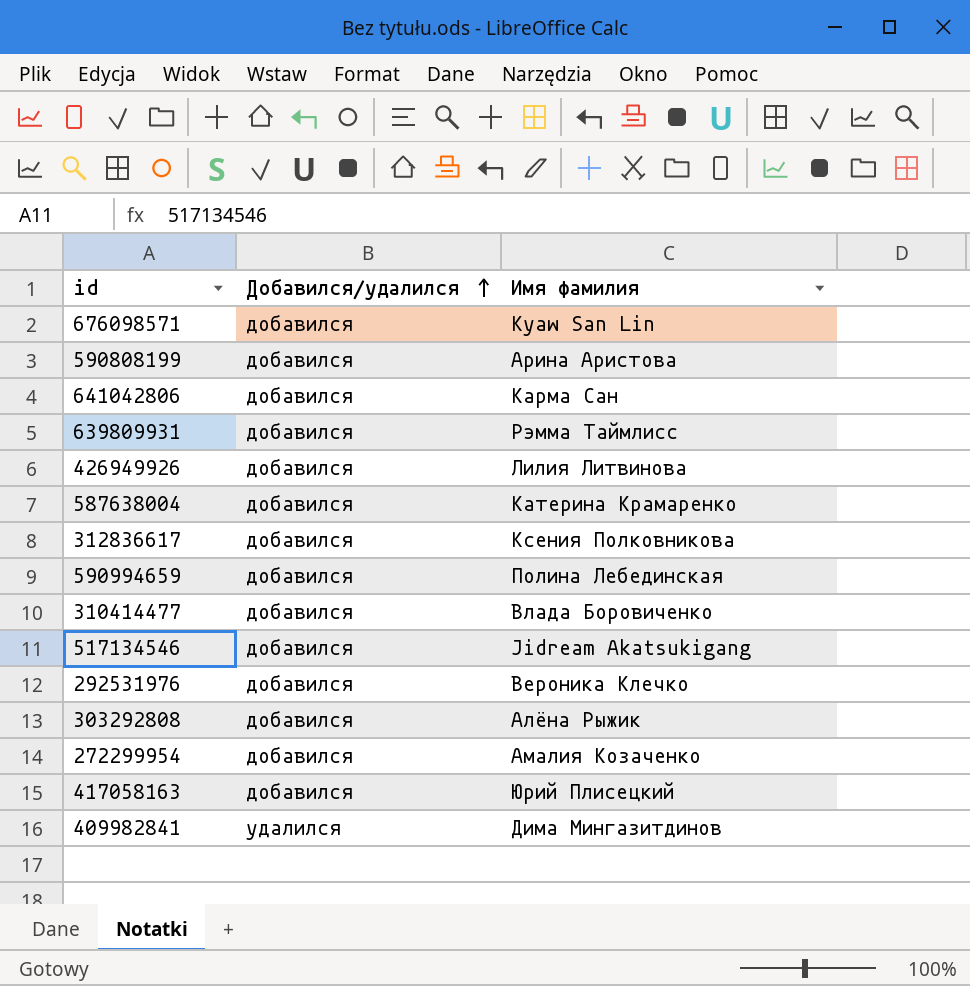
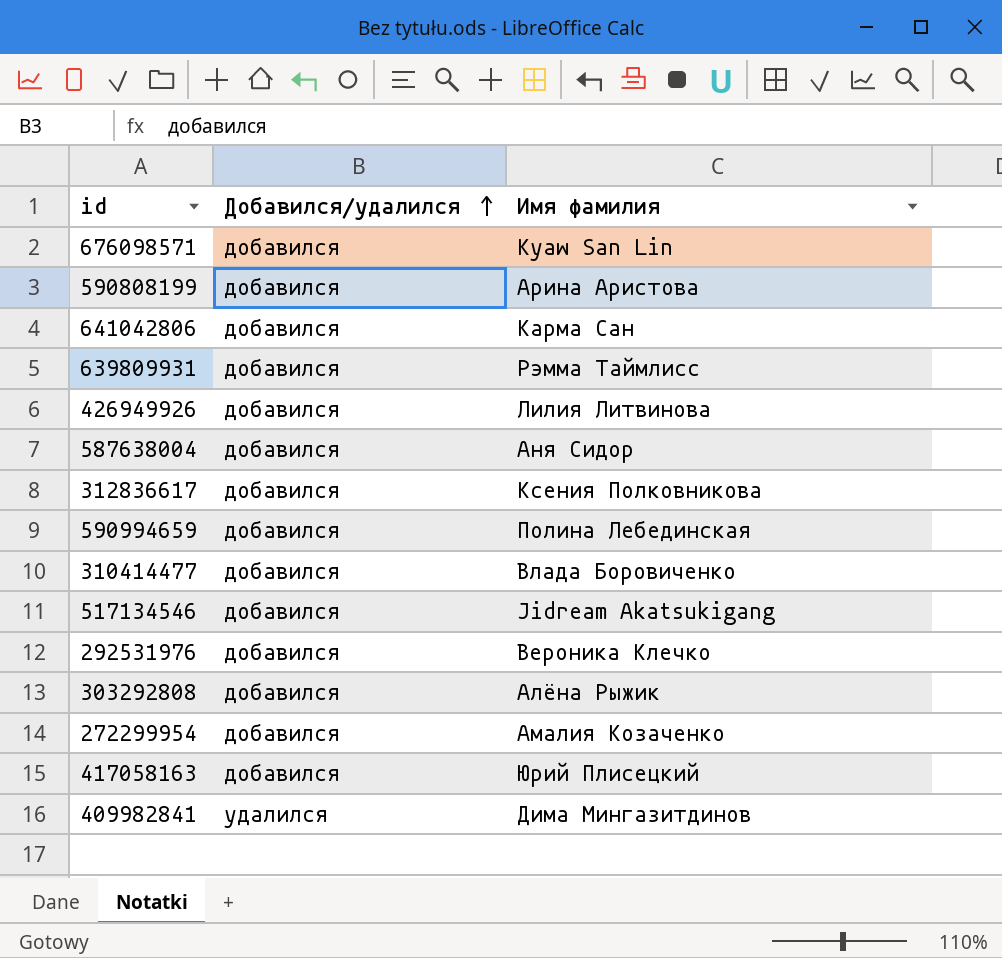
587638004 | Имя фамилия: Катерина Крамаренко -> Аня Сидор

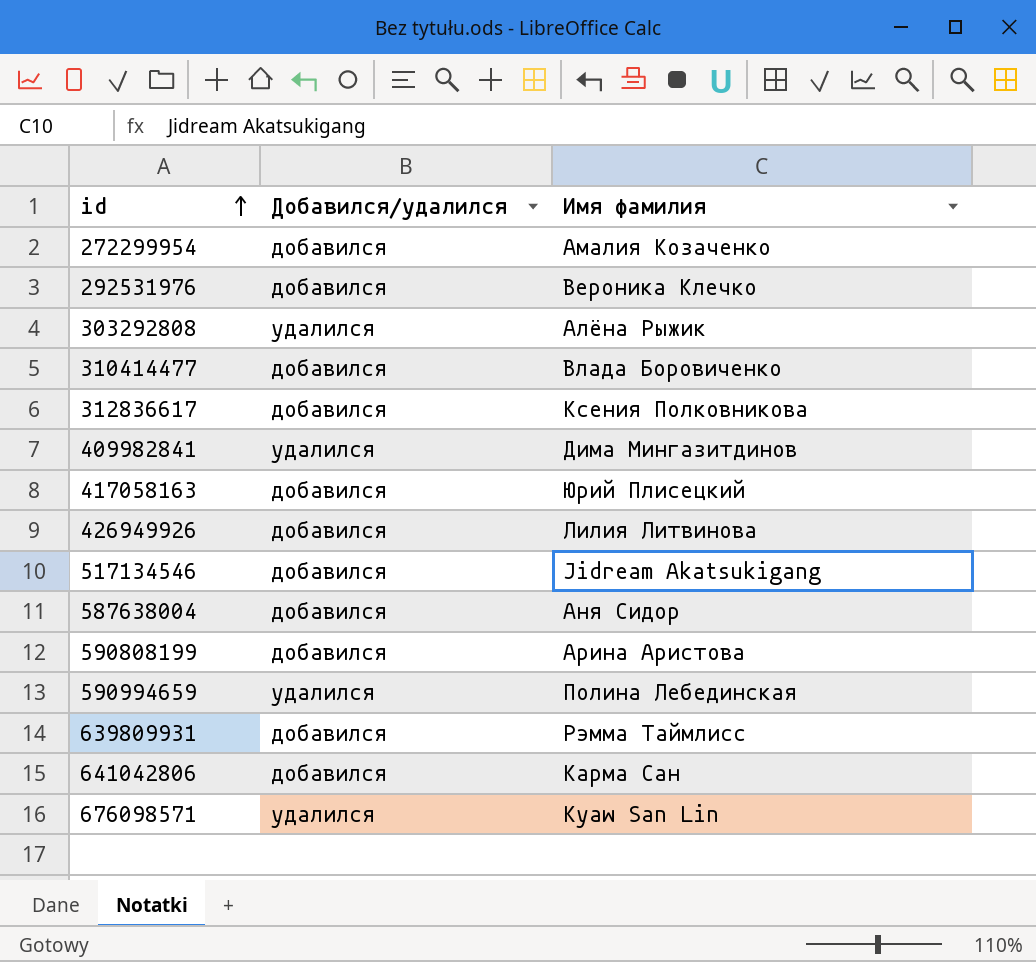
row order: Добавился/удалился ascending -> id ascending
303292808 | Добавился/удалился: добавился -> удалился
590994659 | Добавился/удалился: добавился -> удалился
676098571 | Добавился/удалился: добавился -> удалился

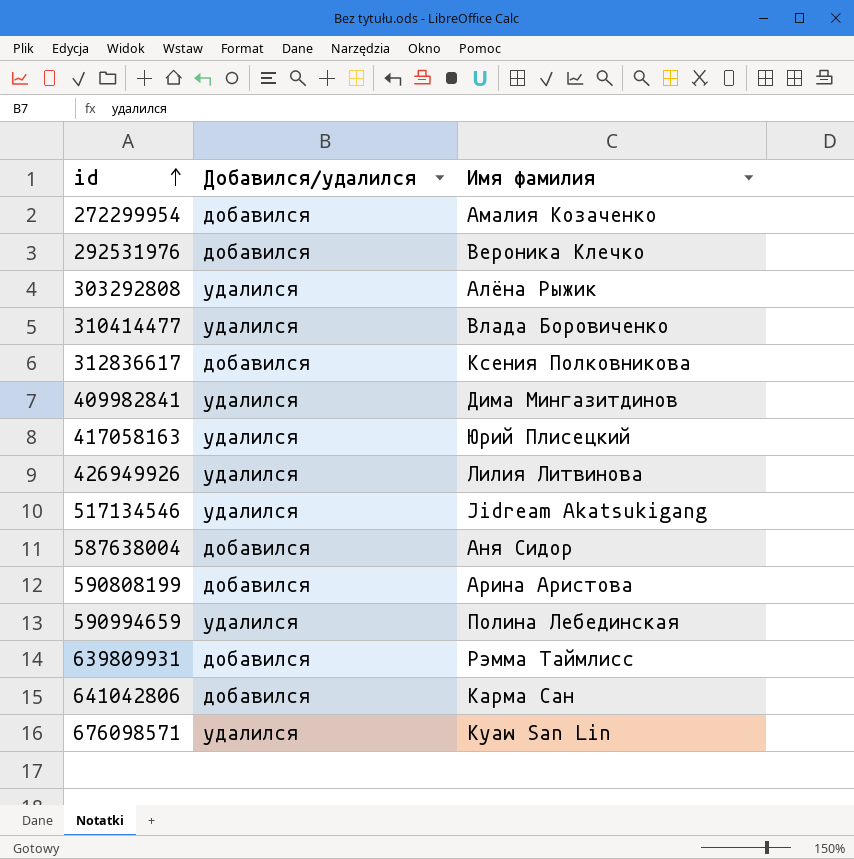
310414477 | Добавился/удалился: добавился -> удалился
417058163 | Добавился/удалился: добавился -> удалился
426949926 | Добавился/удалился: добавился -> удалился
517134546 | Добавился/удалился: добавился -> удалился

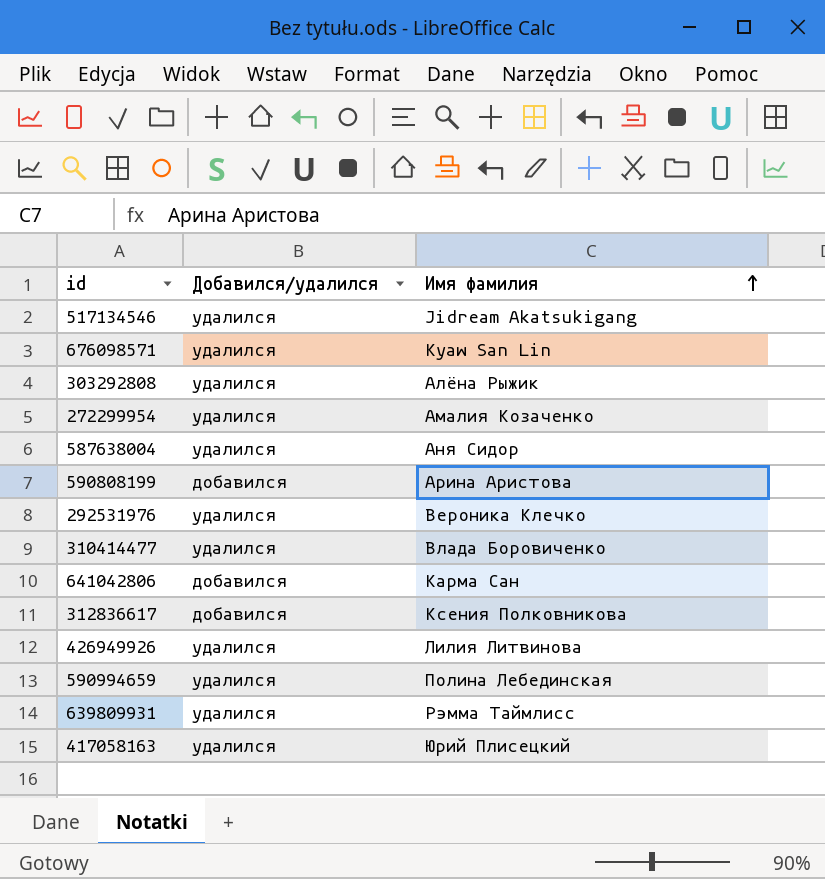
row order: id ascending -> Имя фамилия ascending
row 409982841: удалился | Дима Мингазитдинов -> none
272299954 | Добавился/удалился: добавился -> удалился
587638004 | Добавился/удалился: добавился -> удалился
292531976 | Добавился/удалился: добавился -> удалился
639809931 | Добавился/удалился: добавился -> удалился

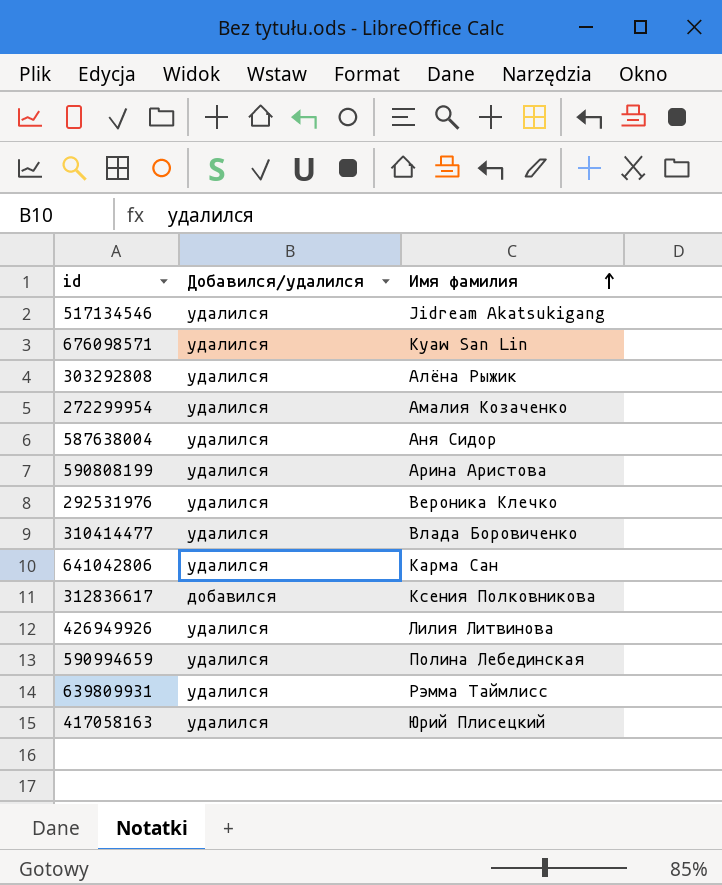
590808199 | Добавился/удалился: добавился -> удалился
641042806 | Добавился/удалился: добавился -> удалился

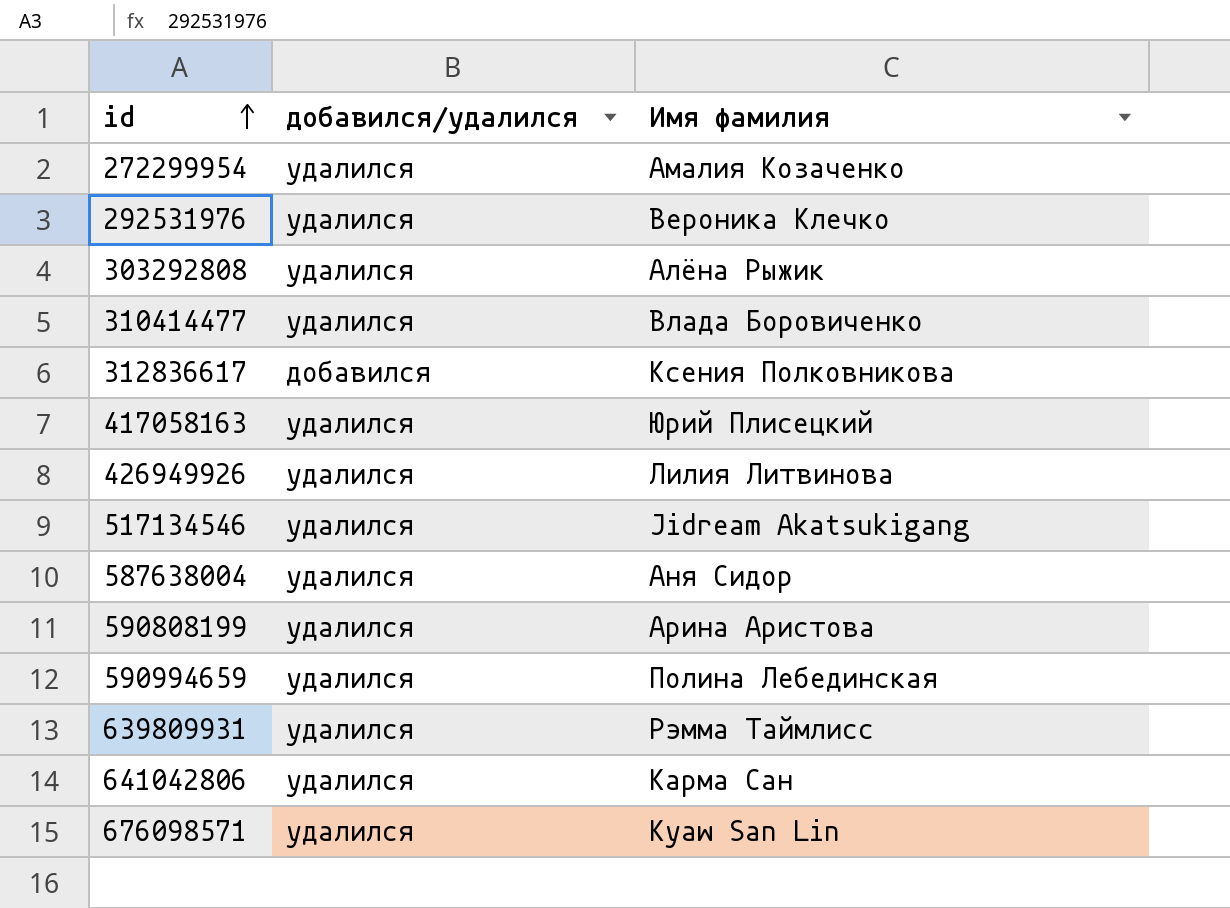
row order: Имя фамилия ascending -> id ascending
column name: Добавился/удалился -> добавился/удалился

